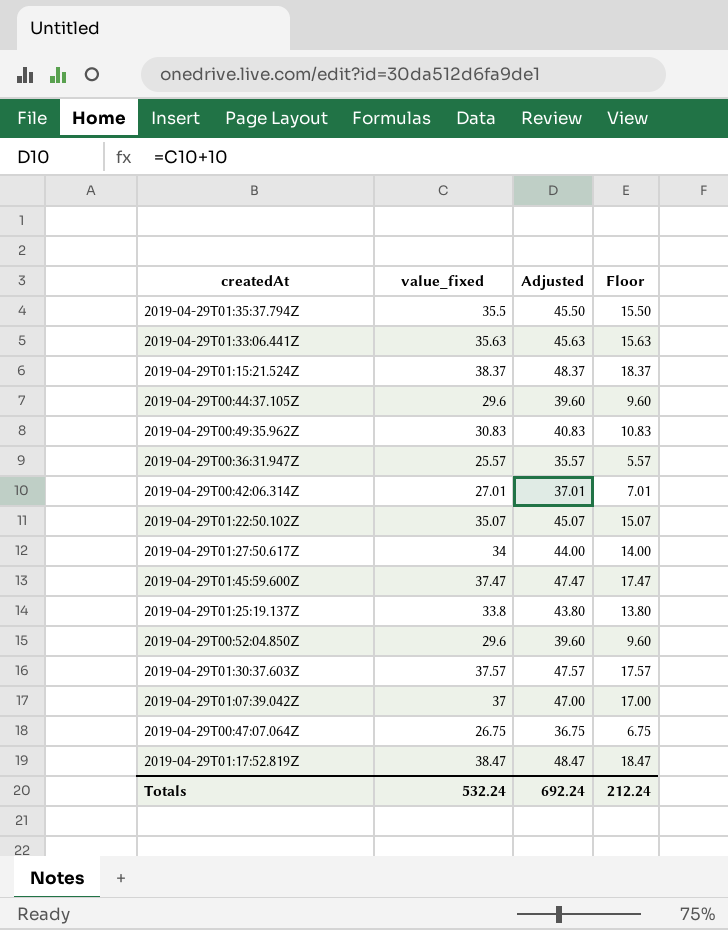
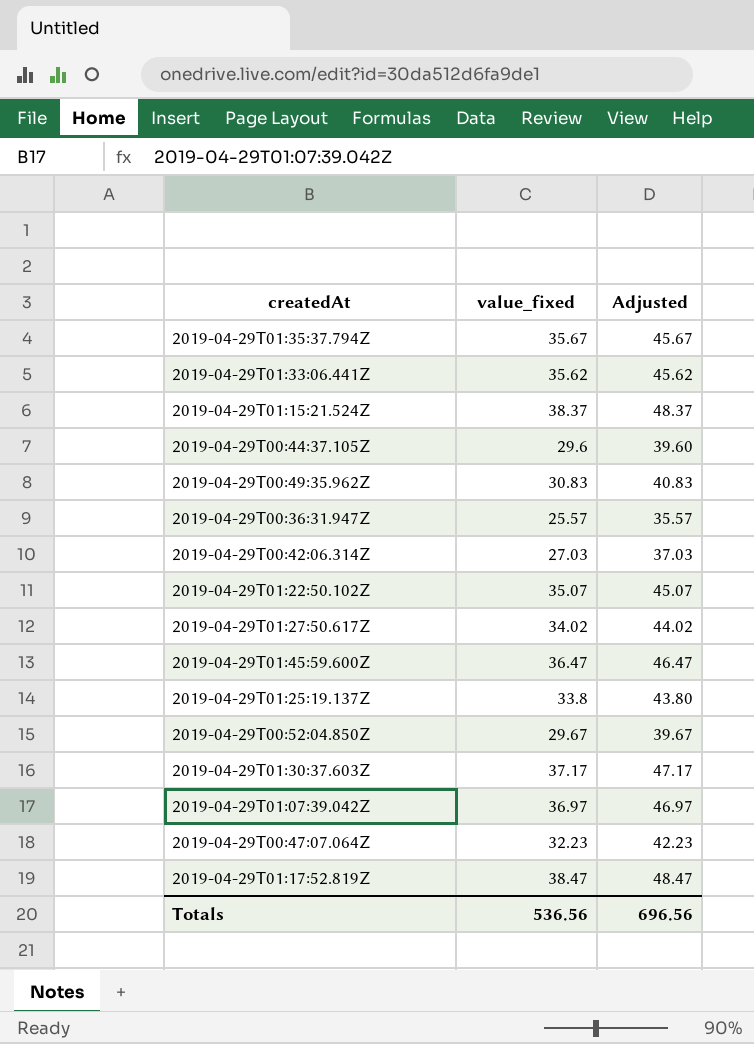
column Floor | formula: [value_fixed] - 20 -> none
2019-04-29T01:35:37.794Z | value_fixed: 35.5 -> 35.67
2019-04-29T01:35:37.794Z | Adjusted: 45.50 -> 45.67
2019-04-29T01:33:06.441Z | value_fixed: 35.63 -> 35.62
2019-04-29T01:33:06.441Z | Adjusted: 45.63 -> 45.62
2019-04-29T00:42:06.314Z | value_fixed: 27.01 -> 27.03
2019-04-29T00:42:06.314Z | Adjusted: 37.01 -> 37.03
2019-04-29T01:27:50.617Z | value_fixed: 34 -> 34.02
2019-04-29T01:27:50.617Z | Adjusted: 44.00 -> 44.02
2019-04-29T01:45:59.600Z | value_fixed: 37.47 -> 36.47
2019-04-29T01:45:59.600Z | Adjusted: 47.47 -> 46.47
2019-04-29T00:52:04.850Z | value_fixed: 29.6 -> 29.67
2019-04-29T00:52:04.850Z | Adjusted: 39.60 -> 39.67
2019-04-29T01:30:37.603Z | value_fixed: 37.57 -> 37.17
2019-04-29T01:30:37.603Z | Adjusted: 47.57 -> 47.17
2019-04-29T01:07:39.042Z | value_fixed: 37 -> 36.97
2019-04-29T01:07:39.042Z | Adjusted: 47.00 -> 46.97
2019-04-29T00:47:07.064Z | value_fixed: 26.75 -> 32.23
2019-04-29T00:47:07.064Z | Adjusted: 36.75 -> 42.23
Totals | value_fixed: 532.24 -> 536.56
Totals | Adjusted: 692.24 -> 696.56

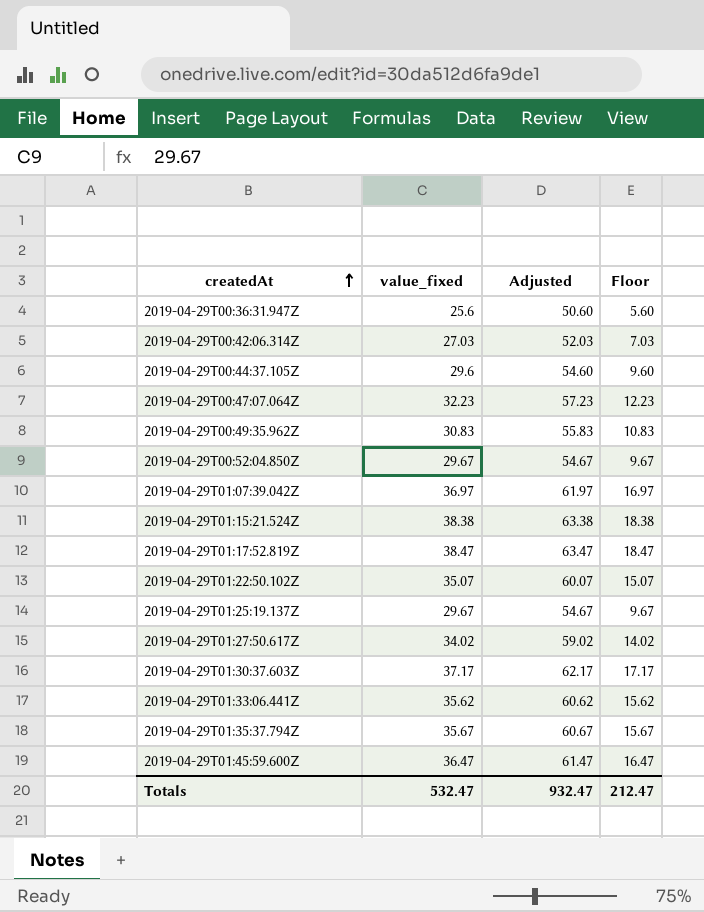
row order: none -> createdAt ascending
column Adjusted | formula: [value_fixed] + 10 -> [value_fixed] + 25
column Floor | formula: none -> [value_fixed] - 20
2019-04-29T00:36:31.947Z | value_fixed: 25.57 -> 25.6
2019-04-29T01:15:21.524Z | value_fixed: 38.37 -> 38.38
2019-04-29T01:25:19.137Z | value_fixed: 33.8 -> 29.67
Totals | value_fixed: 536.56 -> 532.47
Totals | Adjusted: 696.56 -> 932.47

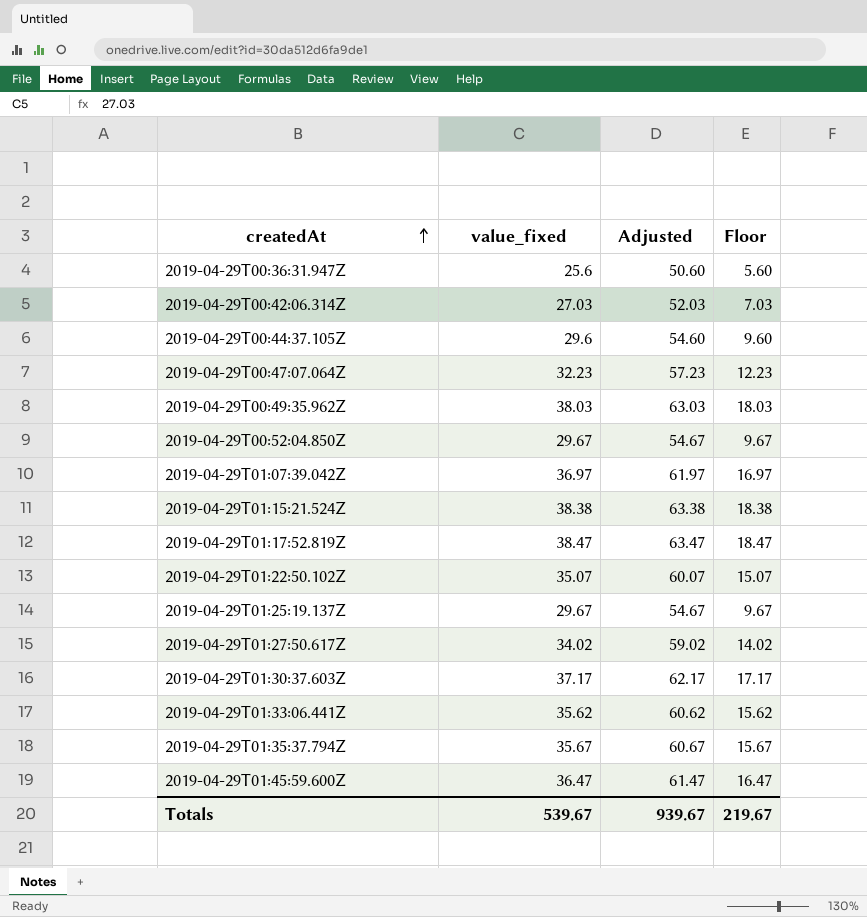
2019-04-29T00:49:35.962Z | value_fixed: 30.83 -> 38.03
2019-04-29T00:49:35.962Z | Adjusted: 55.83 -> 63.03
2019-04-29T00:49:35.962Z | Floor: 10.83 -> 18.03
Totals | value_fixed: 532.47 -> 539.67
Totals | Adjusted: 932.47 -> 939.67
Totals | Floor: 212.47 -> 219.67

